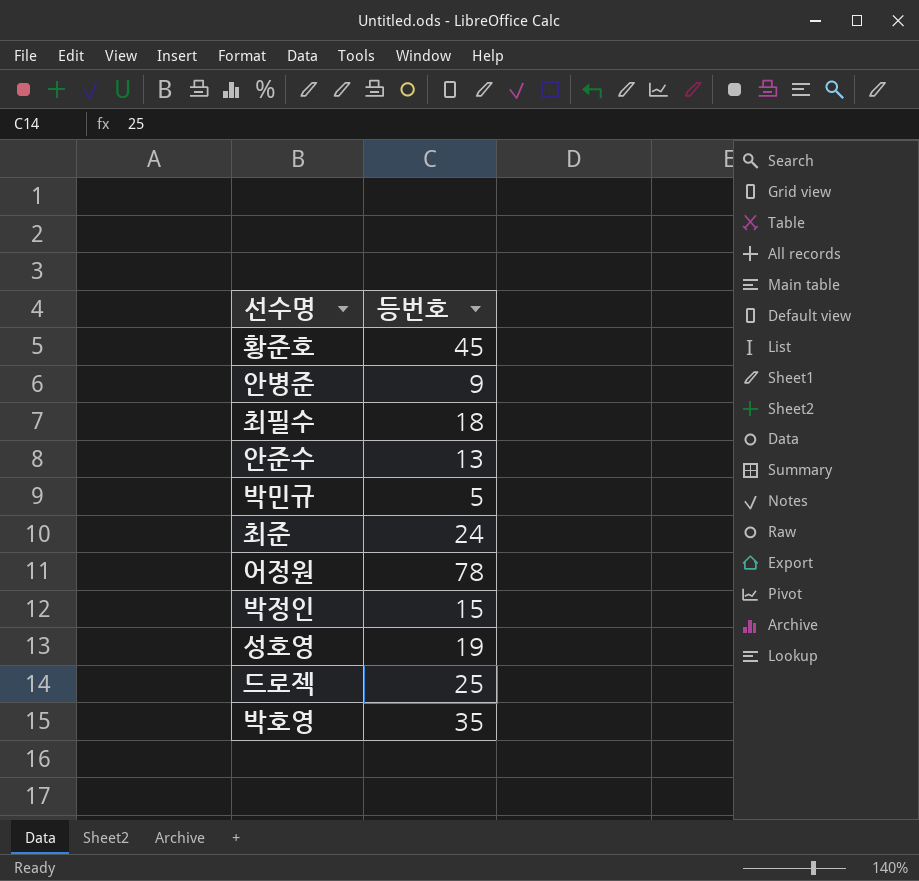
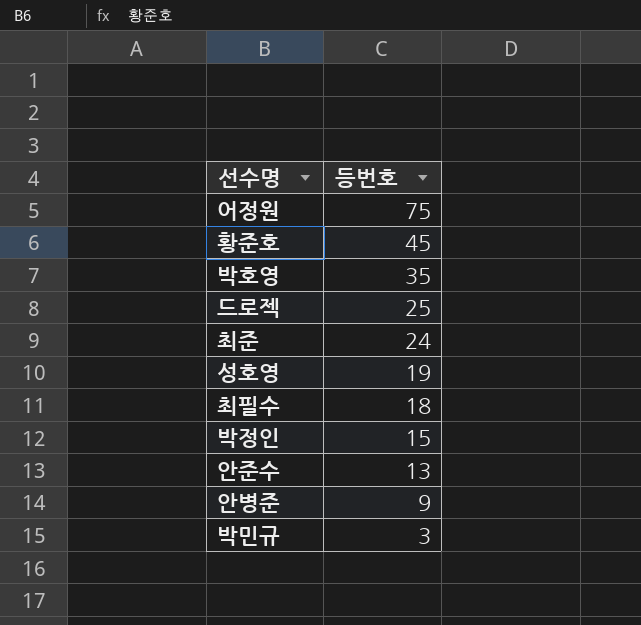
row order: none -> 등번호 descending
어정원 | 등번호: 78 -> 75
박민규 | 등번호: 5 -> 3

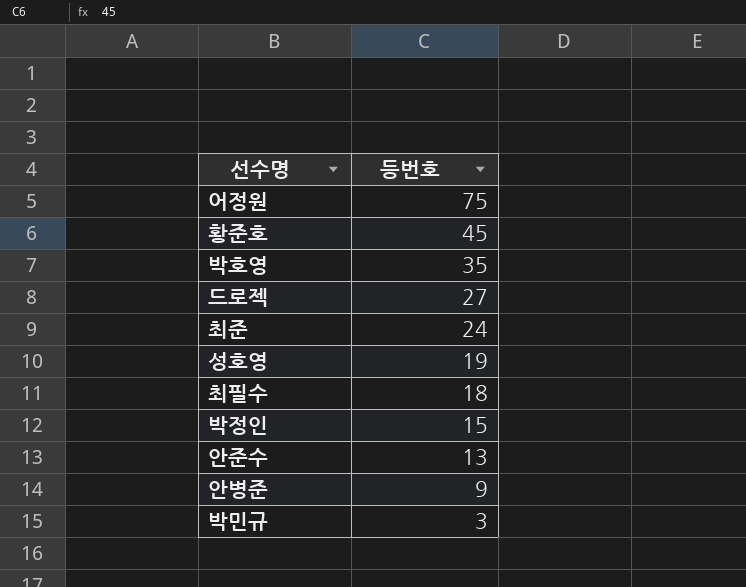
드로젝 | 등번호: 25 -> 27

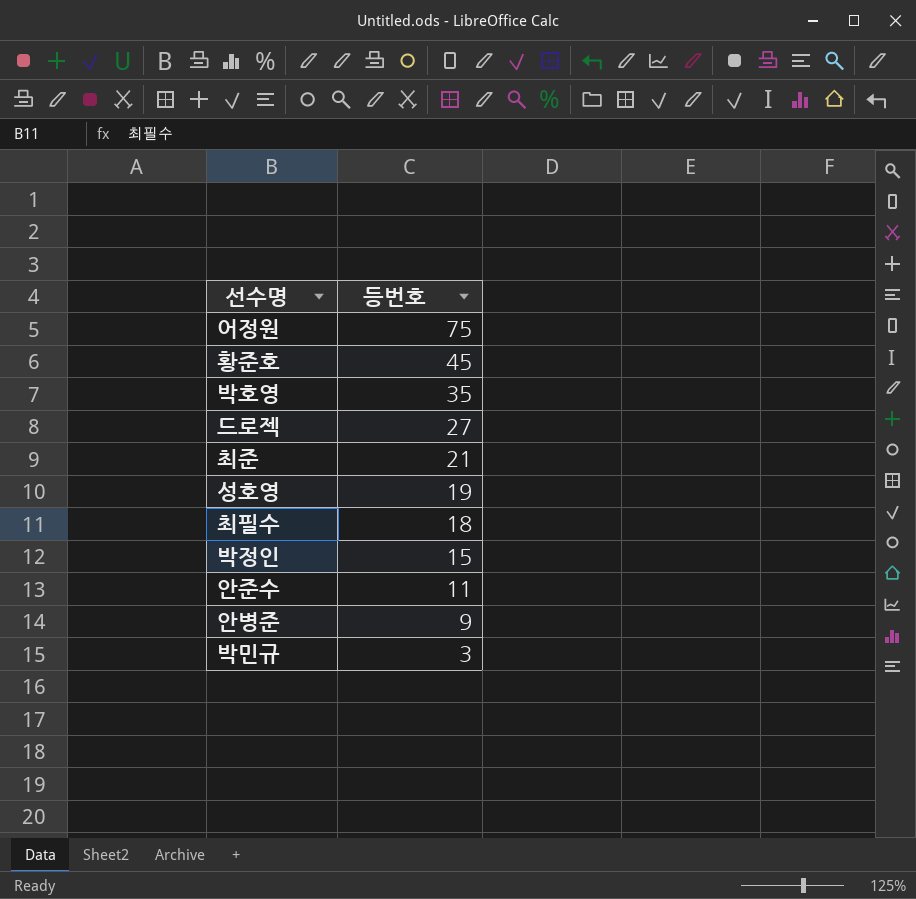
최준 | 등번호: 24 -> 21
안준수 | 등번호: 13 -> 11

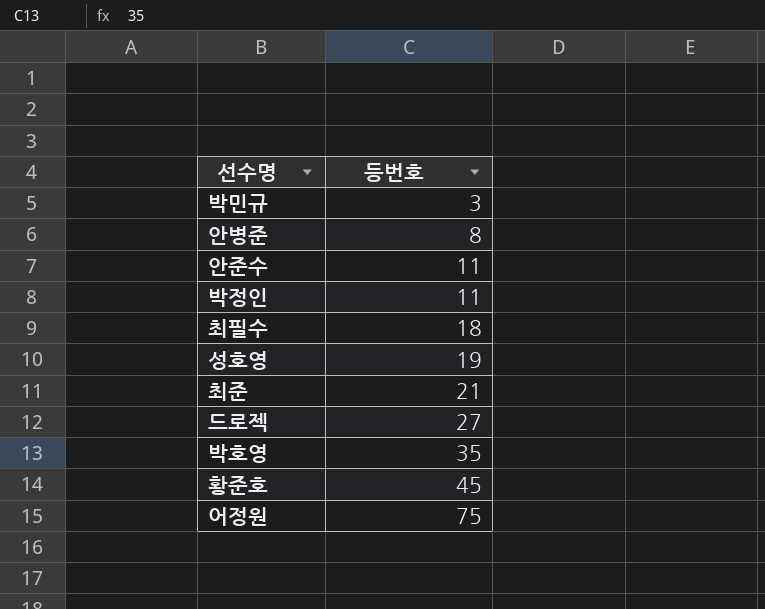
row order: 등번호 descending -> 등번호 ascending
안병준 | 등번호: 9 -> 8
박정인 | 등번호: 15 -> 11

